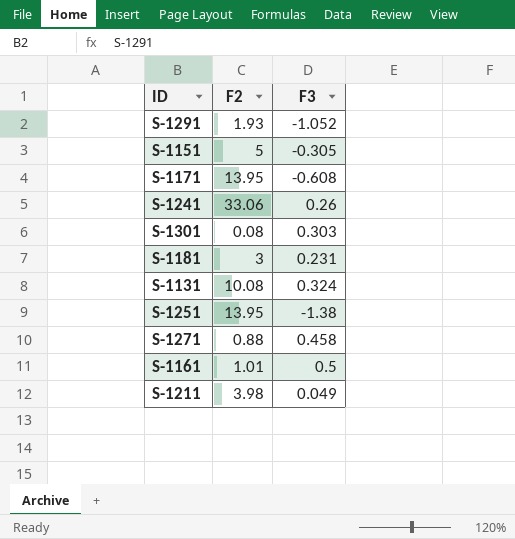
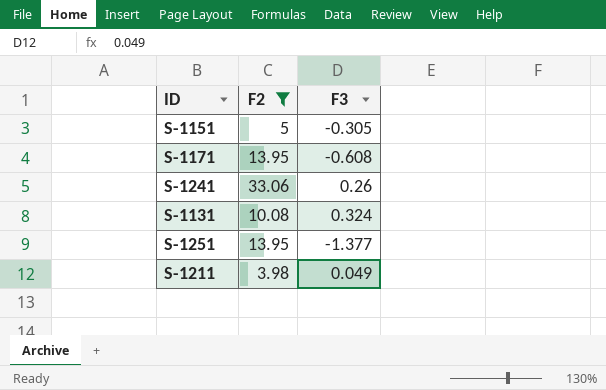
filter: none -> F2 >= 3.98
S-1251 | F3: -1.38 -> -1.377

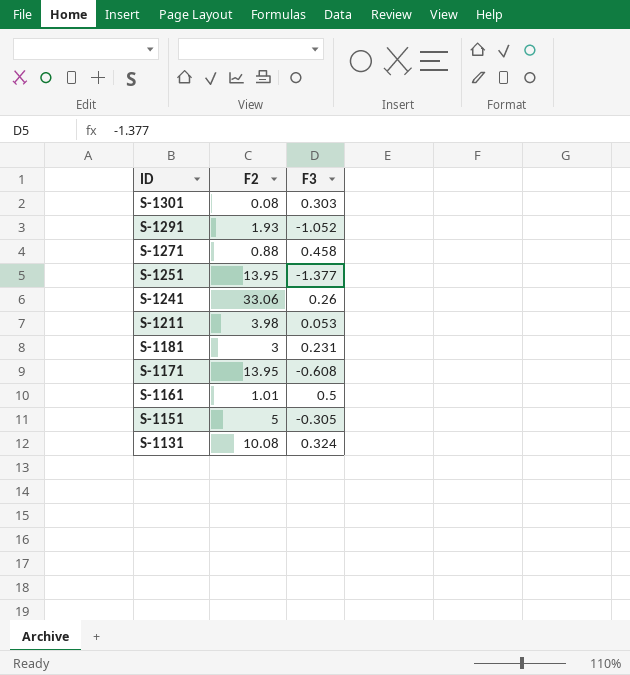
filter: F2 >= 3.98 -> none
row order: none -> ID descending
S-1211 | F3: 0.049 -> 0.053

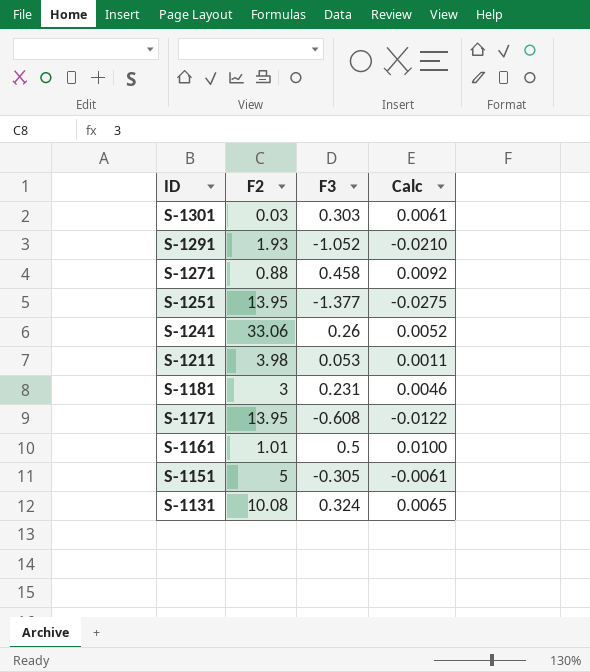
column Calc | formula: none -> [F3] * 0.02
S-1301 | F2: 0.08 -> 0.03

